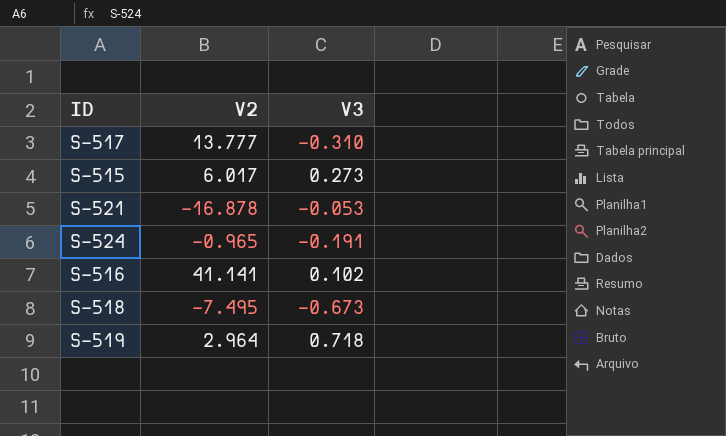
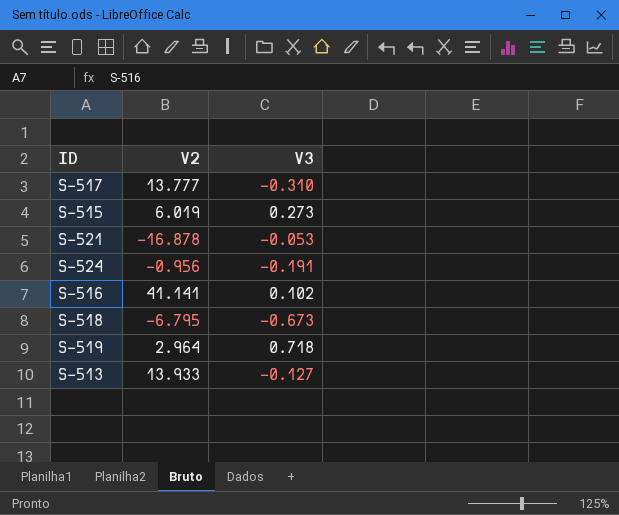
S-515 | V2: 6.017 -> 6.019
S-524 | V2: -0.965 -> -0.956
S-518 | V2: -7.495 -> -6.795
row S-513: none -> 13.933 | -0.127

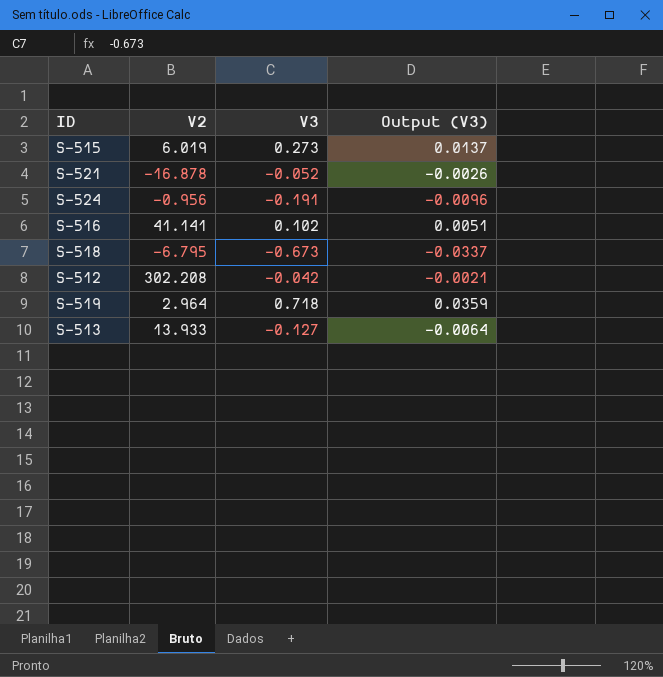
column Output (V3) | formula: none -> [V3] * 0.05
row S-517: 13.777 | -0.310 -> none
S-521 | V3: -0.053 -> -0.052
row S-512: none -> 302.208 | -0.042 | -0.0021

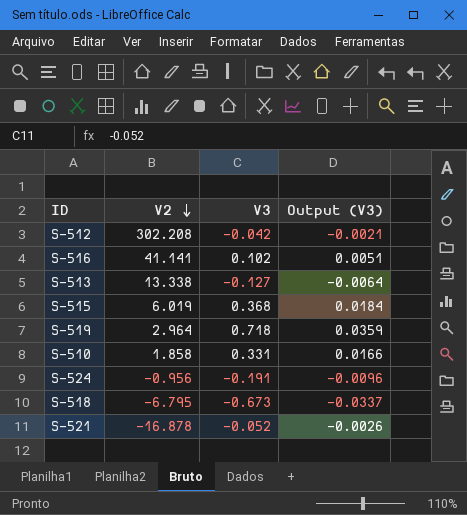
row order: none -> V2 descending
S-513 | V2: 13.933 -> 13.338
S-515 | V3: 0.273 -> 0.368
S-515 | Output (V3): 0.0137 -> 0.0184
row S-510: none -> 1.858 | 0.331 | 0.0166

